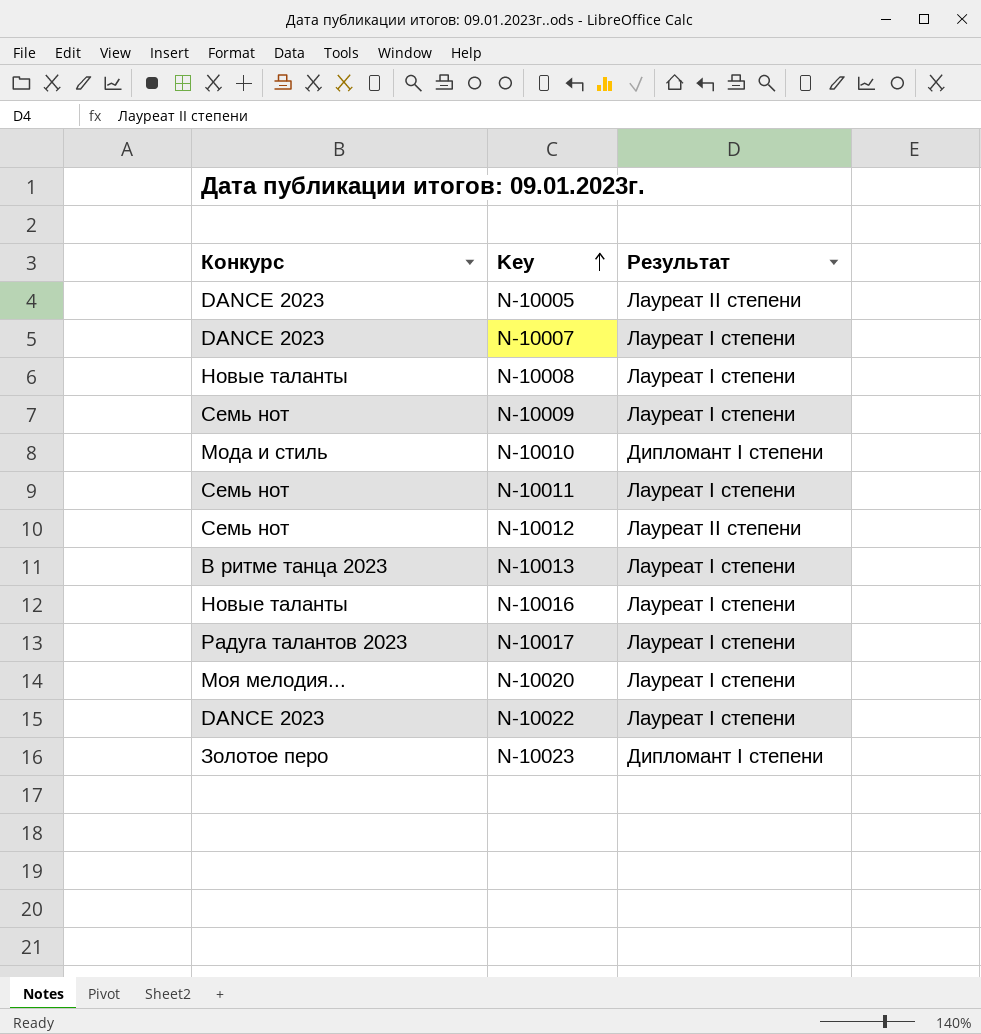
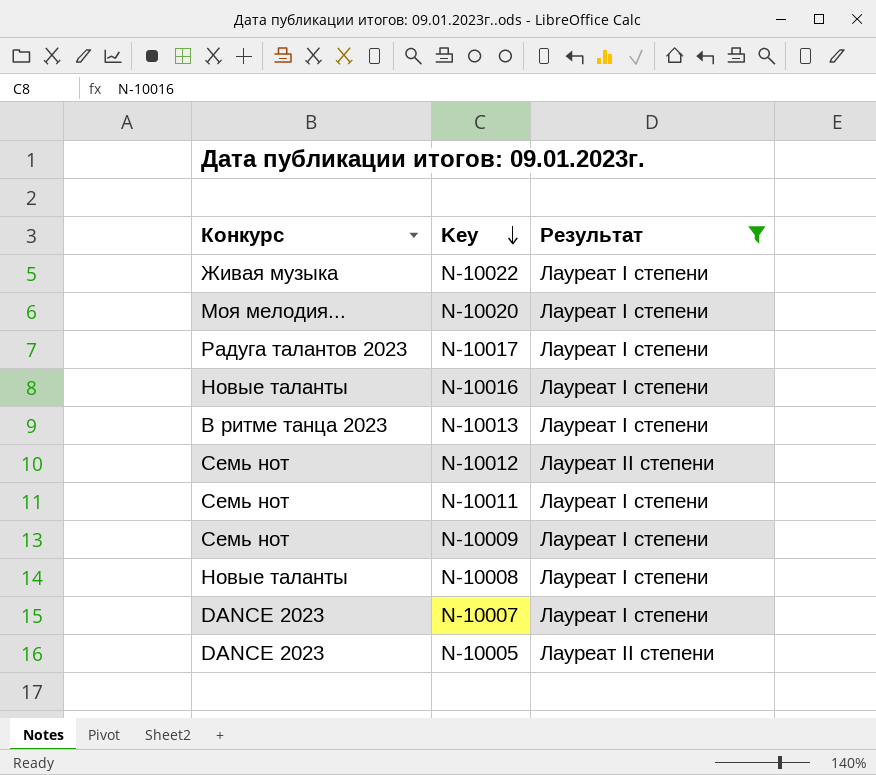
filter: none -> Результат != Дипломант I степени
row order: Key ascending -> Key descending
N-10022 | Конкурс: DANCE 2023 -> Живая музыка

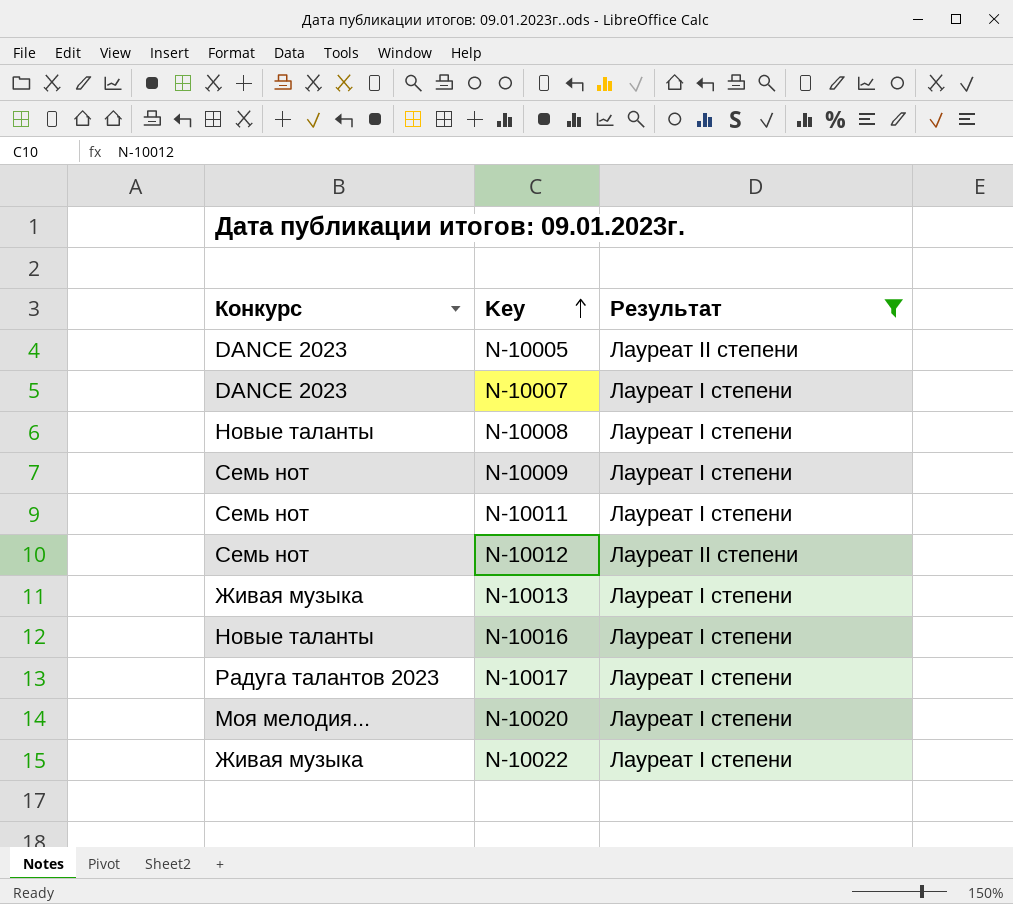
row order: Key descending -> Key ascending
N-10013 | Конкурс: В ритме танца 2023 -> Живая музыка

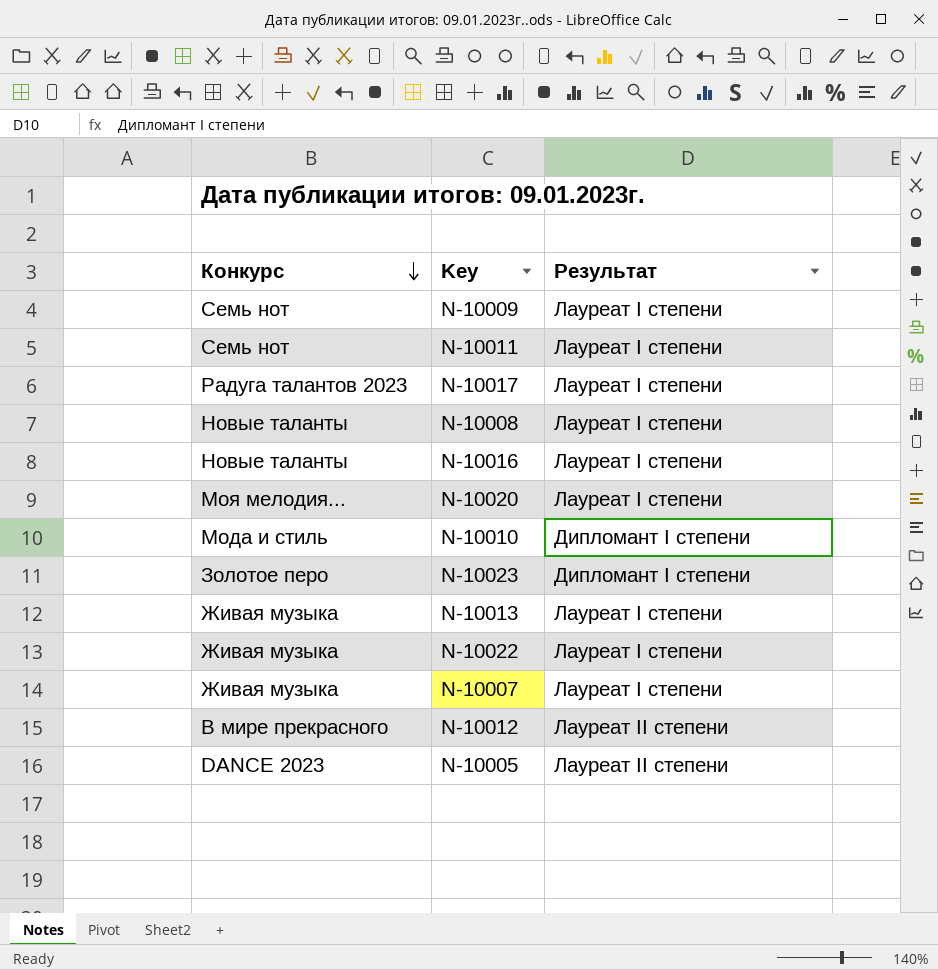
filter: Результат != Дипломант I степени -> none
row order: Key ascending -> Конкурс descending
N-10007 | Конкурс: DANCE 2023 -> Живая музыка
N-10012 | Конкурс: Семь нот -> В мире прекрасного

